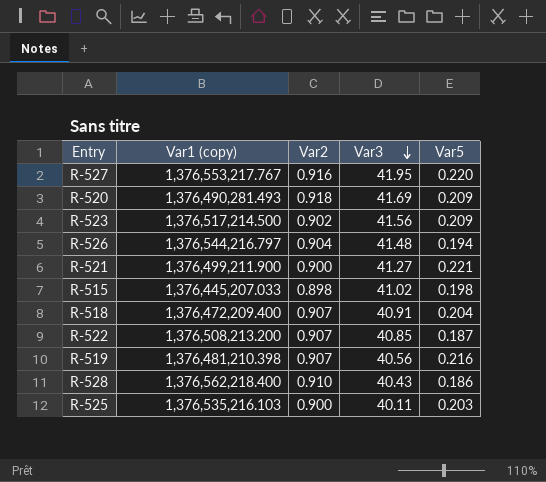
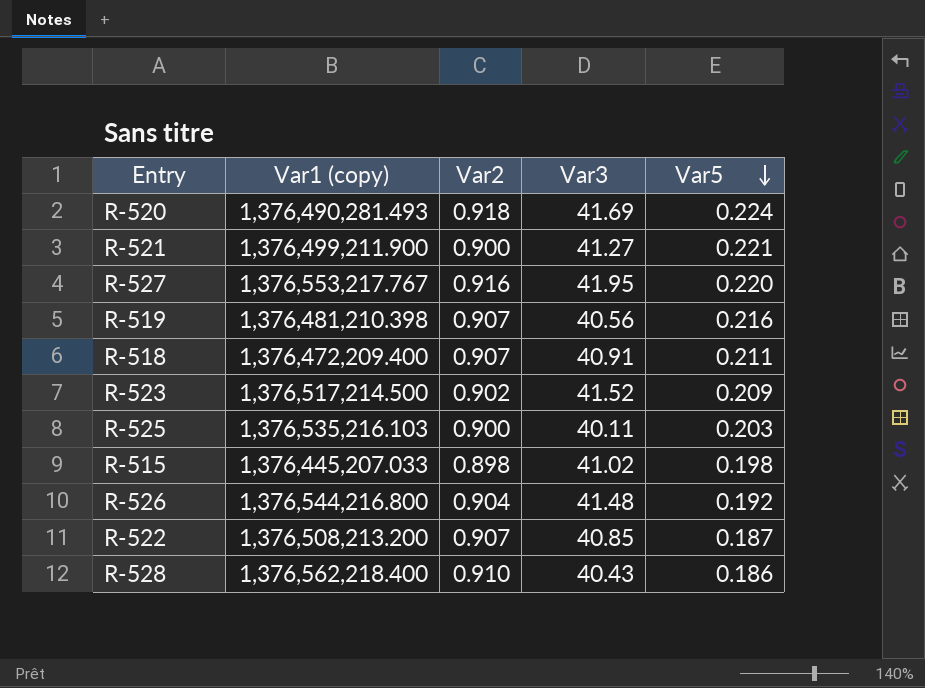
row order: Var3 descending -> Var5 descending
R-520 | Var5: 0.209 -> 0.224
R-518 | Var5: 0.204 -> 0.211
R-523 | Var3: 41.56 -> 41.52
R-526 | Var1 (copy): 1,376,544,216.797 -> 1,376,544,216.800
R-526 | Var5: 0.194 -> 0.192

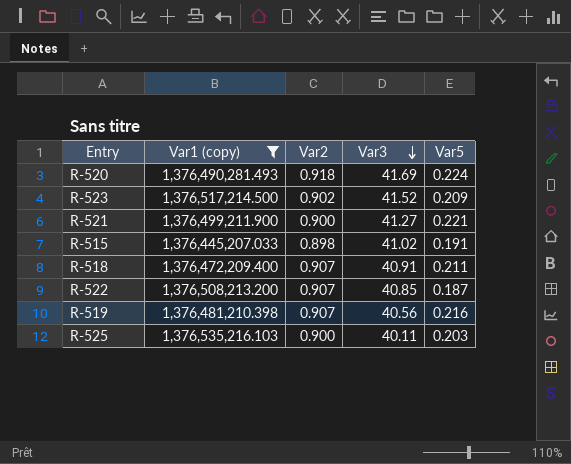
filter: none -> Var1 (copy) <= 1,376,535,216.103
row order: Var5 descending -> Var3 descending
R-515 | Var5: 0.198 -> 0.191

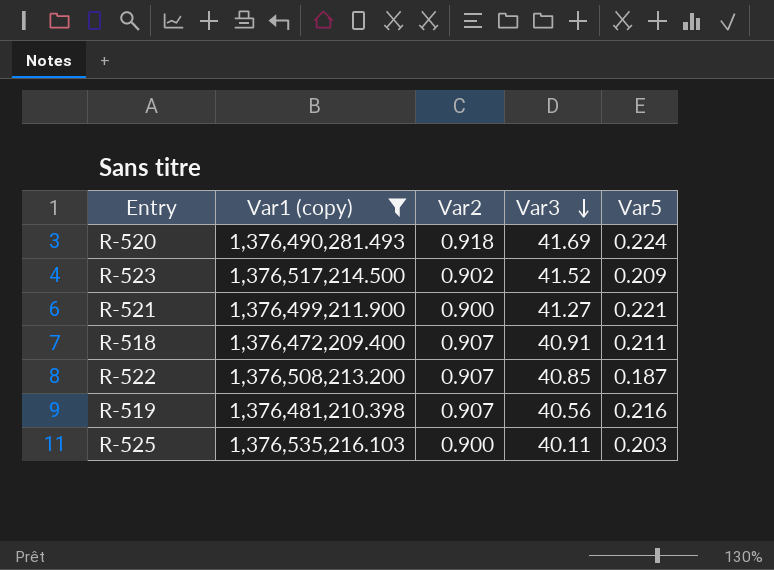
row R-515: 1,376,445,207.033 | 0.898 | 41.02 | 0.191 -> none

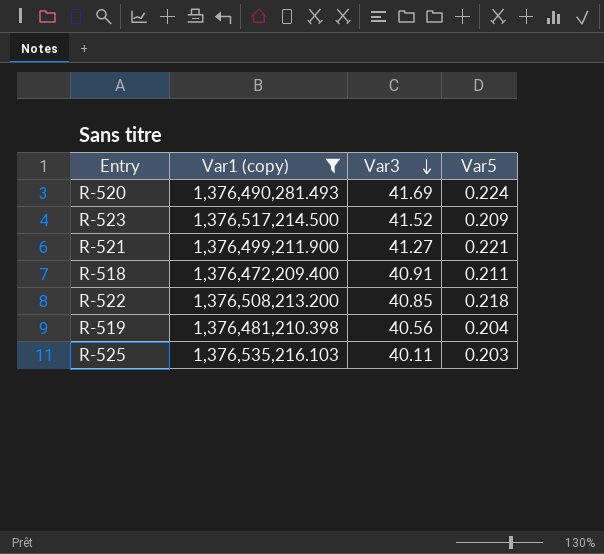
column Var2 | position: 3 -> none
R-522 | Var5: 0.187 -> 0.218
R-519 | Var5: 0.216 -> 0.204

